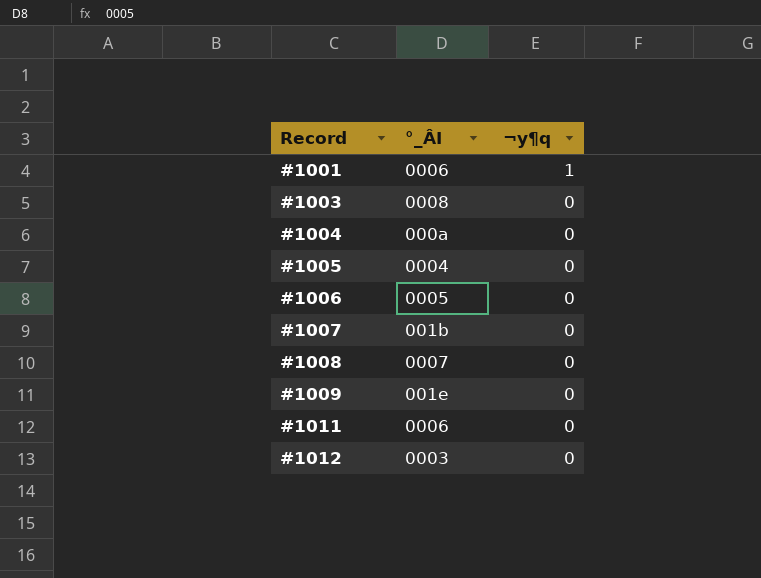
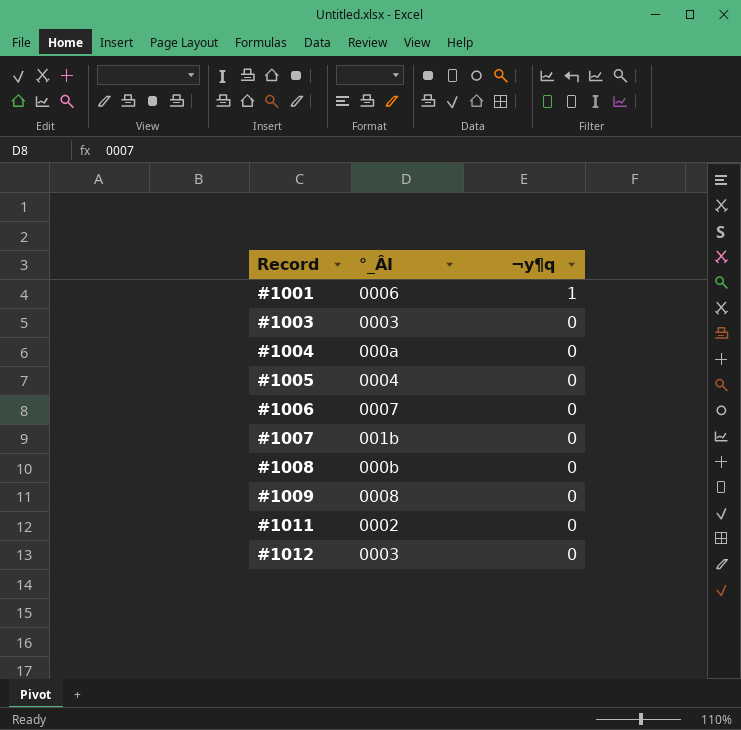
#1003 | °_ÂI: 0008 -> 0003
#1006 | °_ÂI: 0005 -> 0007
#1008 | °_ÂI: 0007 -> 000b
#1009 | °_ÂI: 001e -> 0008
#1011 | °_ÂI: 0006 -> 0002

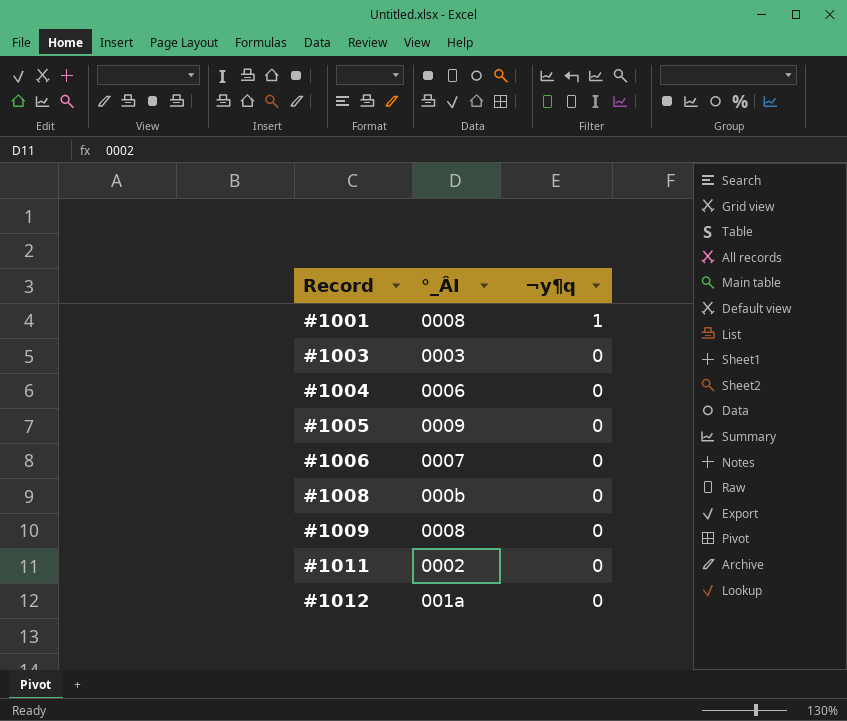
row #1007: 001b | 0 -> none
#1001 | °_ÂI: 0006 -> 0008
#1004 | °_ÂI: 000a -> 0006
#1005 | °_ÂI: 0004 -> 0009
#1012 | °_ÂI: 0003 -> 001a

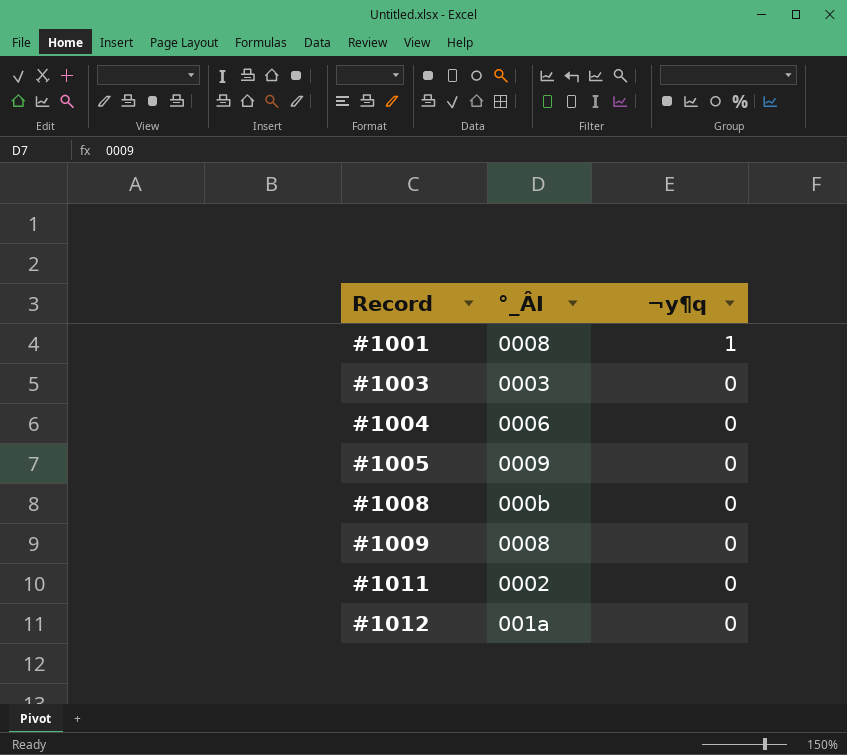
row #1006: 0007 | 0 -> none

